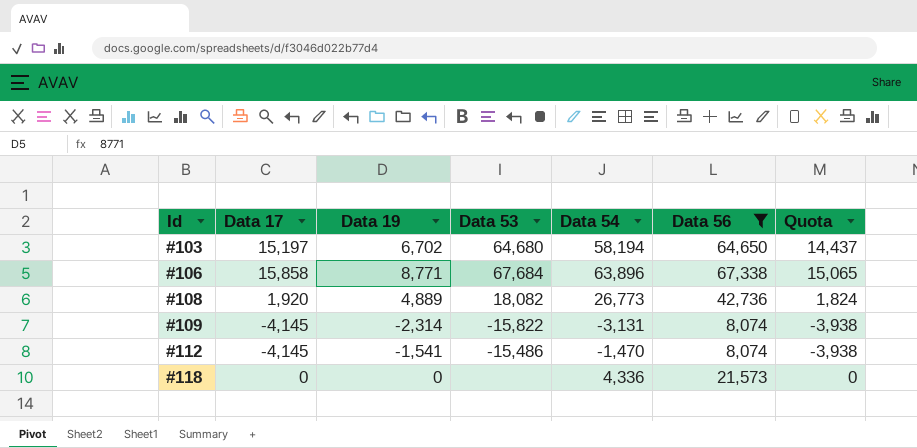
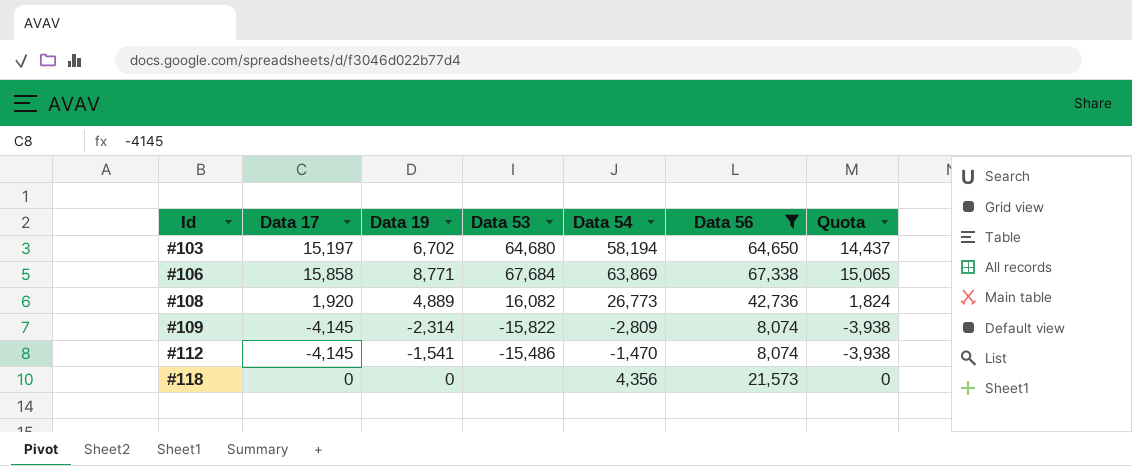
#106 | Data 54: 63,896 -> 63,869
#108 | Data 53: 18,082 -> 16,082
#109 | Data 54: -3,131 -> -2,809
#118 | Data 54: 4,336 -> 4,356

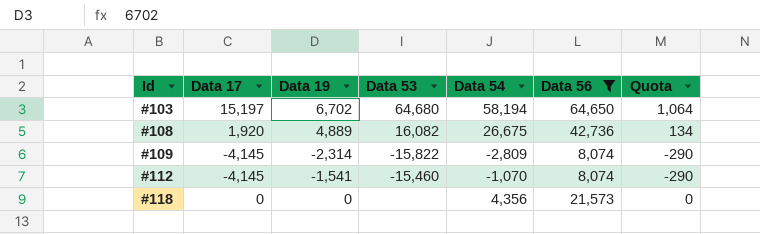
column Quota | formula: [Data 17] * 0.95 -> [Data 17] * 0.07
row #106: 15,858 | 8,771 | 67,684 | 63,869 | 67,338 | 15,065 -> none
#108 | Data 54: 26,773 -> 26,675
#112 | Data 53: -15,486 -> -15,460
#112 | Data 54: -1,470 -> -1,070

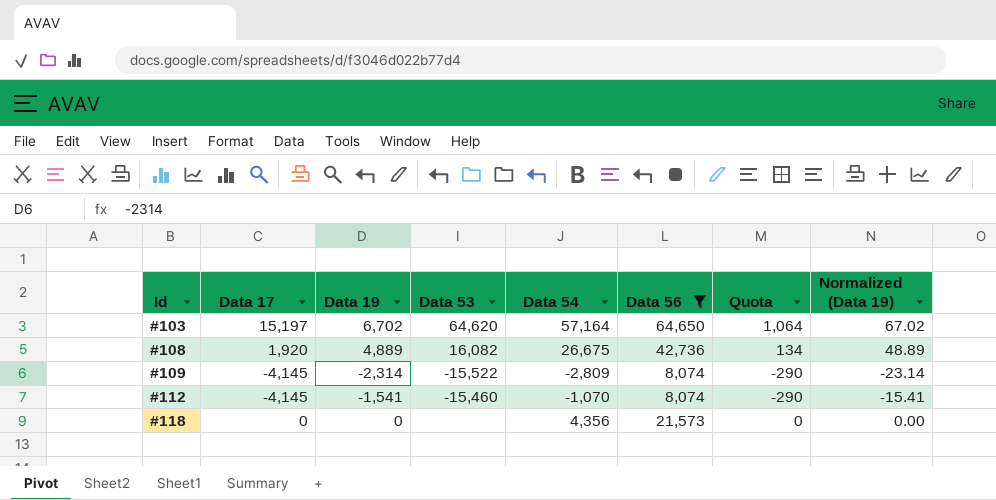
column Normalized (Data 19) | formula: none -> [Data 19] * 0.01
#103 | Data 53: 64,680 -> 64,620
#103 | Data 54: 58,194 -> 57,164
#109 | Data 53: -15,822 -> -15,522

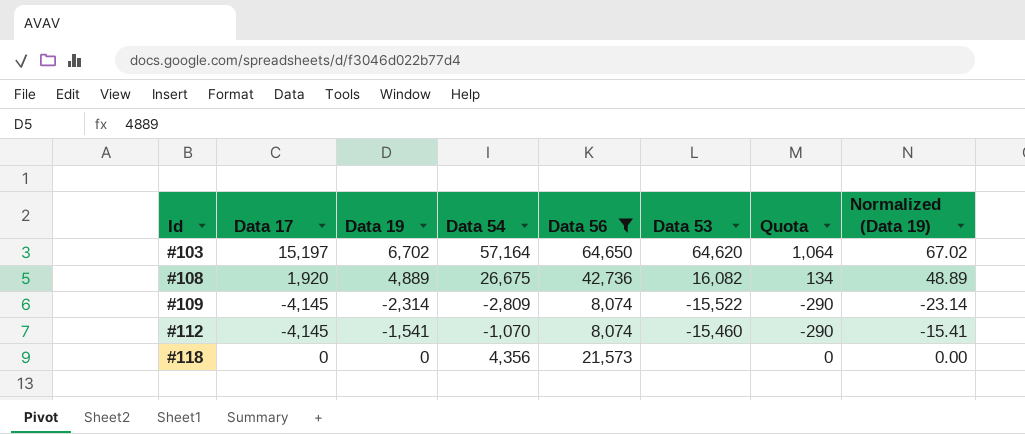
column Data 53 | position: 4 -> 6

